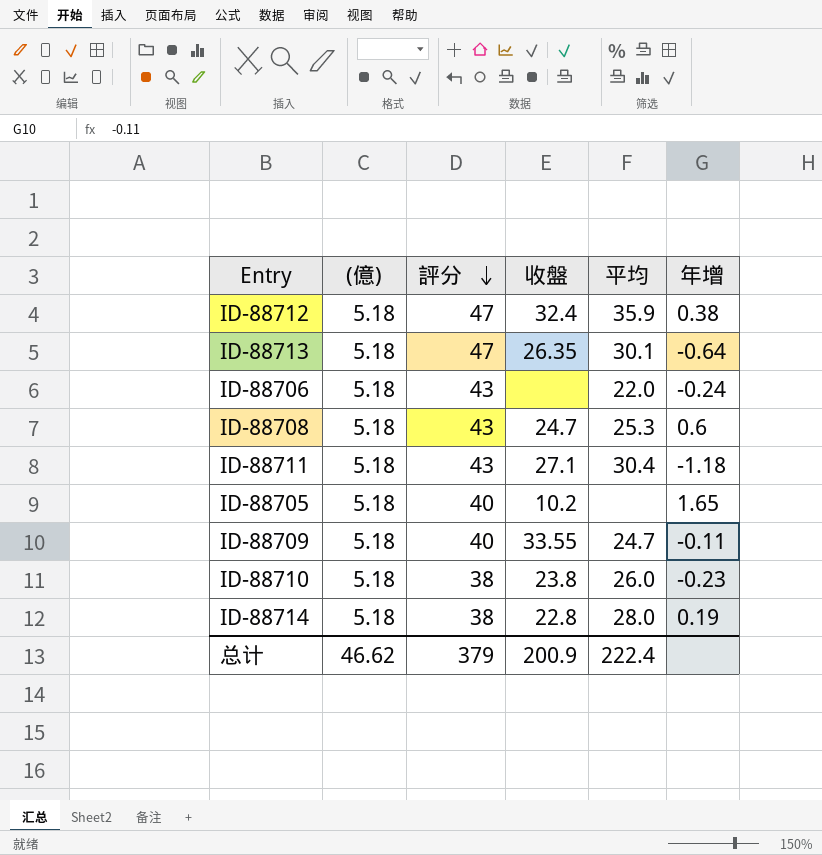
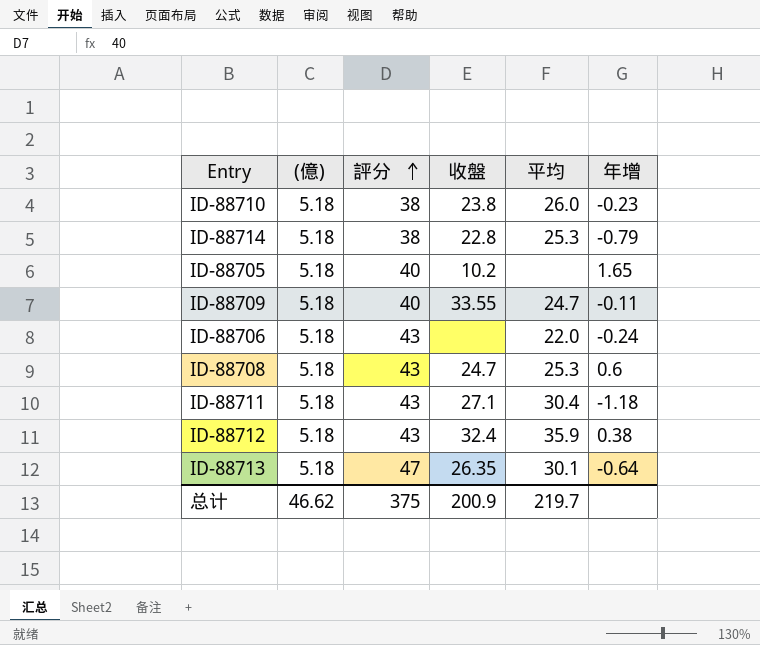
row order: 評分 descending -> 評分 ascending
ID-88714 | 平均: 28.0 -> 25.3
ID-88714 | 年增: 0.19 -> -0.79
ID-88712 | 評分: 47 -> 43
总计 | 評分: 379 -> 375
总计 | 平均: 222.4 -> 219.7

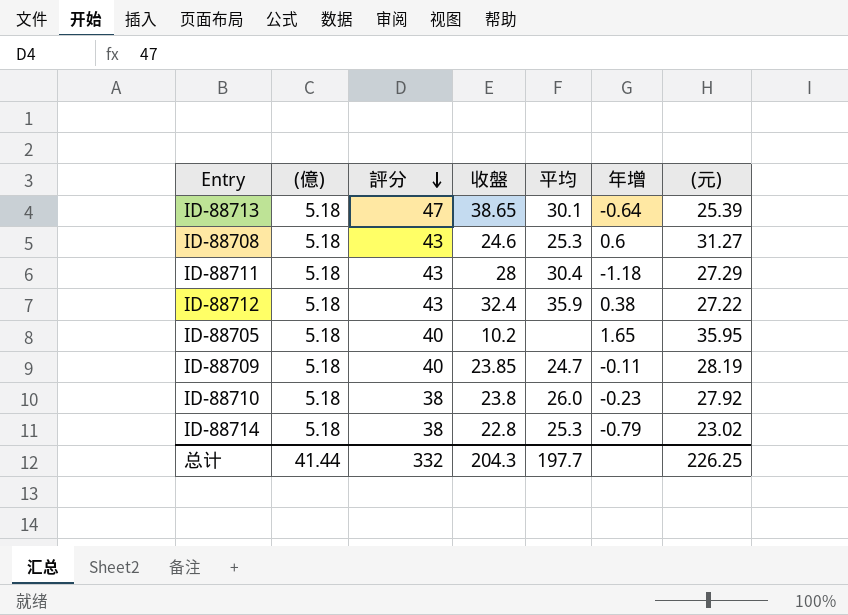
row order: 評分 ascending -> 評分 descending
column (元) | position: none -> 7
row ID-88706: 5.18 | 43 | none | 22.0 | -0.24 -> none
ID-88713 | 收盤: 26.35 -> 38.65
ID-88708 | 收盤: 24.7 -> 24.6
ID-88711 | 收盤: 27.1 -> 28
ID-88709 | 收盤: 33.55 -> 23.85
总计 | (億): 46.62 -> 41.44
总计 | 評分: 375 -> 332
总计 | 收盤: 200.9 -> 204.3
总计 | 平均: 219.7 -> 197.7

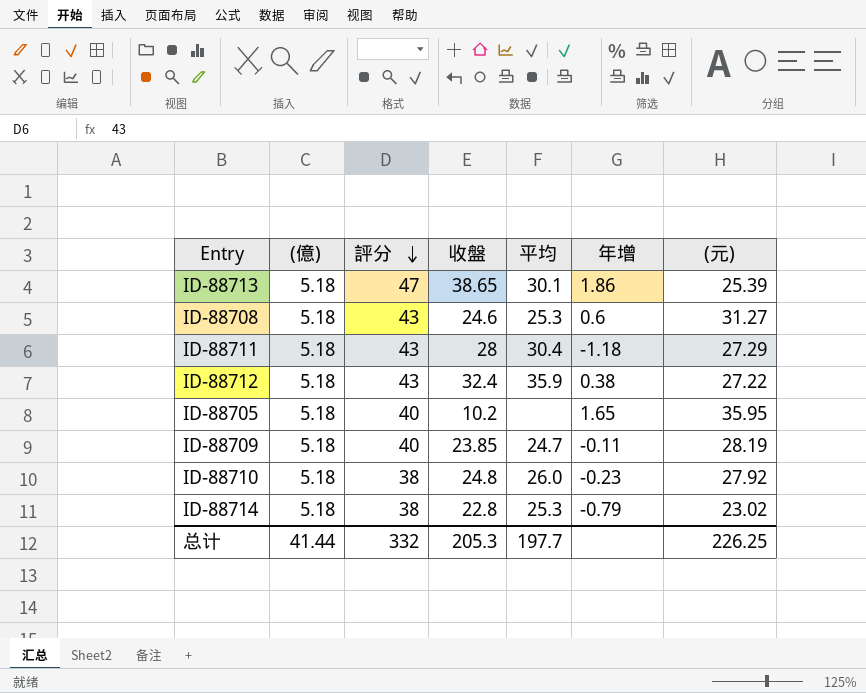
ID-88713 | 年增: -0.64 -> 1.86
ID-88710 | 收盤: 23.8 -> 24.8
总计 | 收盤: 204.3 -> 205.3

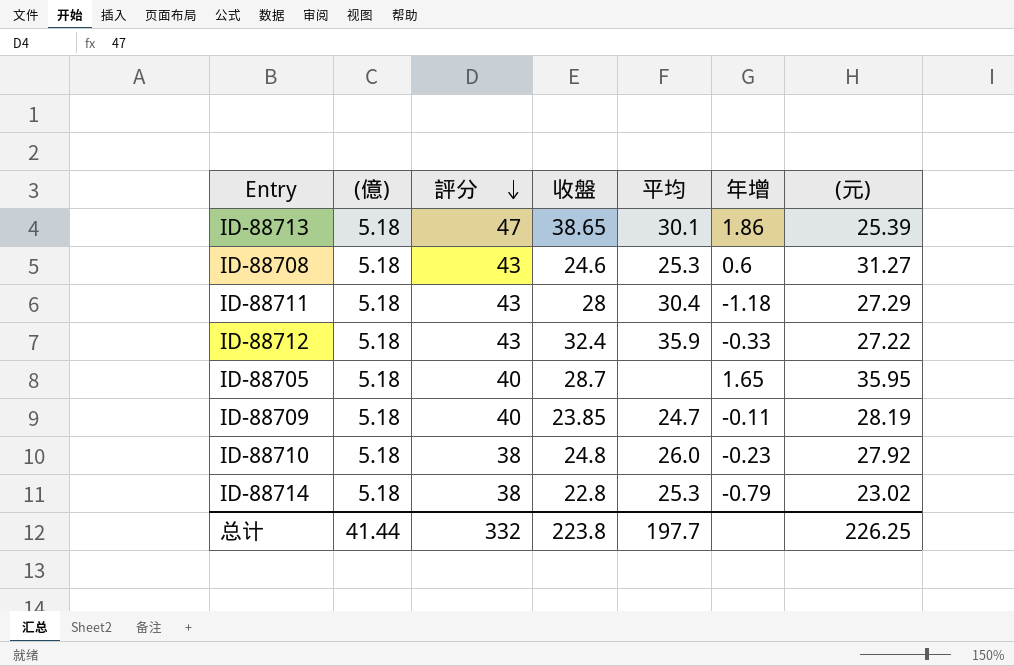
ID-88712 | 年增: 0.38 -> -0.33
ID-88705 | 收盤: 10.2 -> 28.7
总计 | 收盤: 205.3 -> 223.8

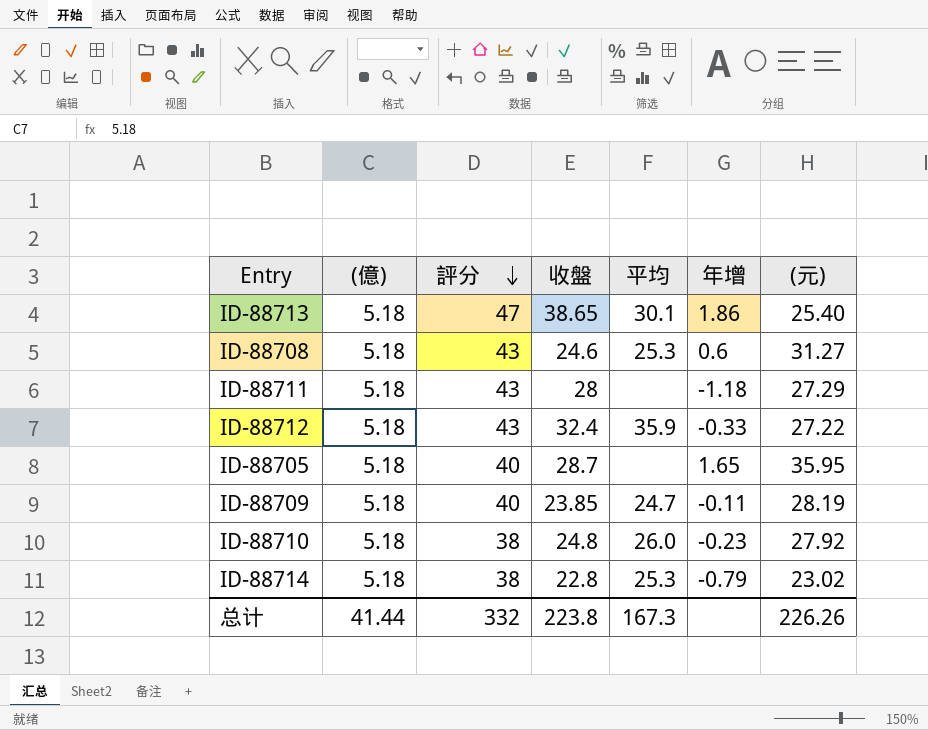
ID-88713 | (元): 25.39 -> 25.40
ID-88711 | 平均: 30.4 -> none
总计 | 平均: 197.7 -> 167.3
总计 | (元): 226.25 -> 226.26

